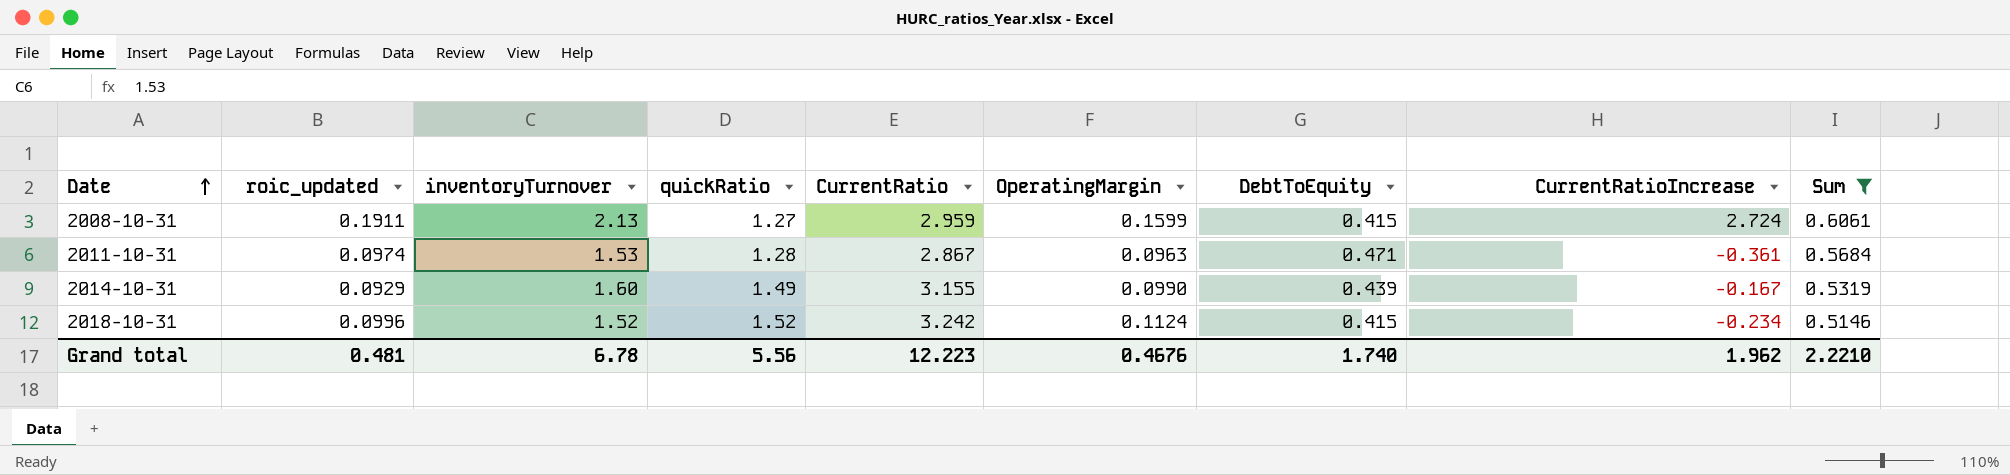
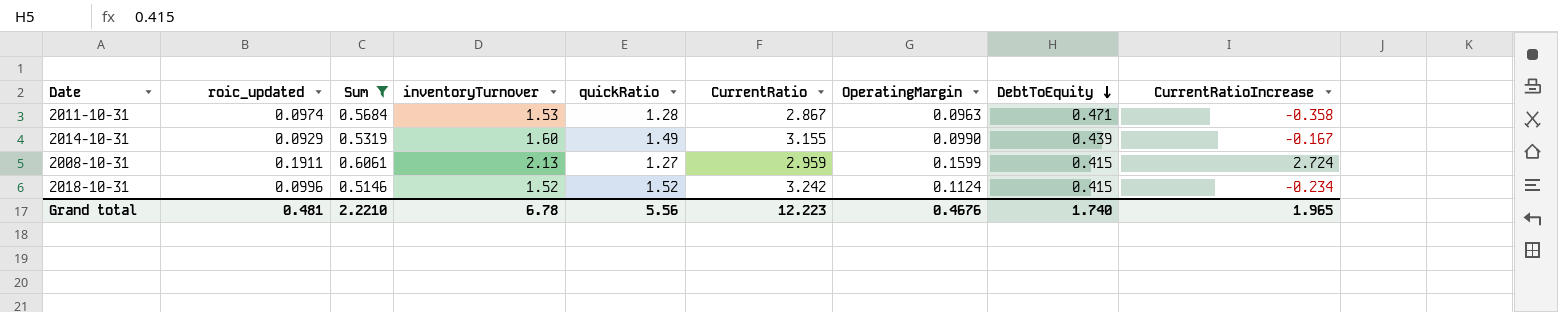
row order: Date ascending -> DebtToEquity descending
column Sum | position: 9 -> 3
2011-10-31 | CurrentRatioIncrease: -0.361 -> -0.358
Grand total | CurrentRatioIncrease: 1.962 -> 1.965

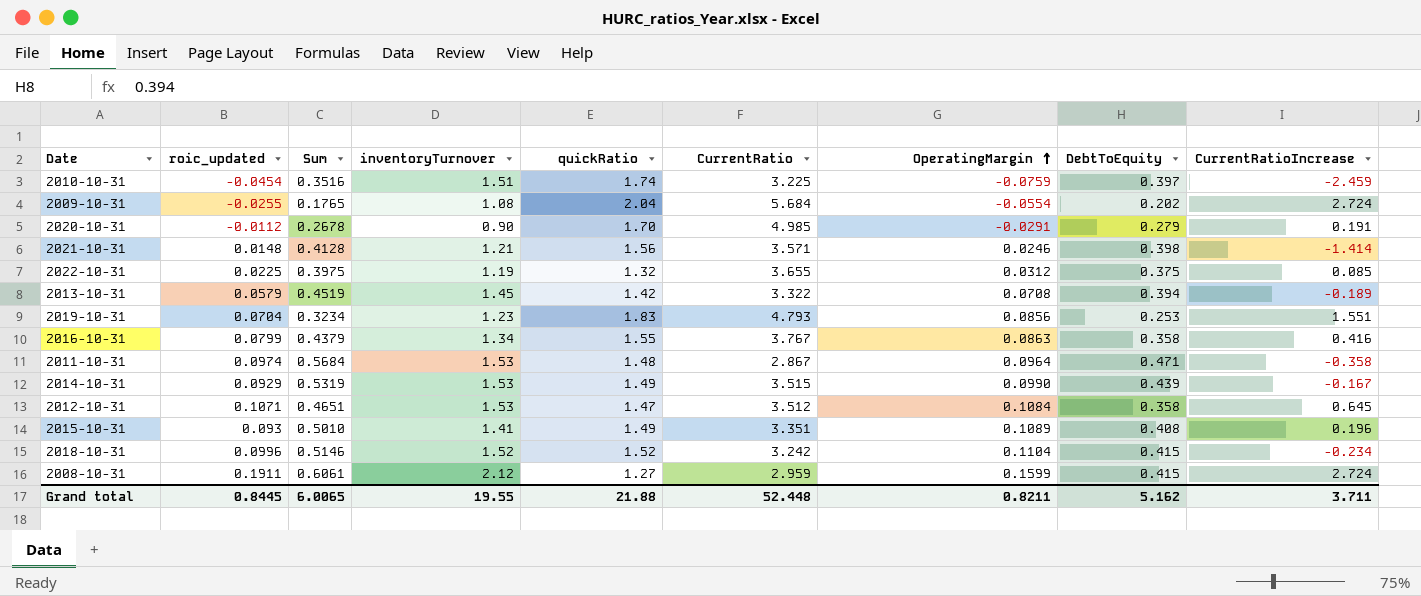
filter: Sum >= 0.5146 -> none
row order: DebtToEquity descending -> OperatingMargin ascending
2011-10-31 | quickRatio: 1.28 -> 1.48
2011-10-31 | OperatingMargin: 0.0963 -> 0.0964
2014-10-31 | inventoryTurnover: 1.60 -> 1.53
2014-10-31 | CurrentRatio: 3.155 -> 3.515
2018-10-31 | OperatingMargin: 0.1124 -> 0.1104
2008-10-31 | inventoryTurnover: 2.13 -> 2.12
Grand total | roic_updated: 0.481 -> 0.8445
Grand total | Sum: 2.2210 -> 6.0065
Grand total | inventoryTurnover: 6.78 -> 19.55
Grand total | quickRatio: 5.56 -> 21.88
Grand total | CurrentRatio: 12.223 -> 52.448
Grand total | OperatingMargin: 0.4676 -> 0.8211
Grand total | DebtToEquity: 1.740 -> 5.162
Grand total | CurrentRatioIncrease: 1.965 -> 3.711

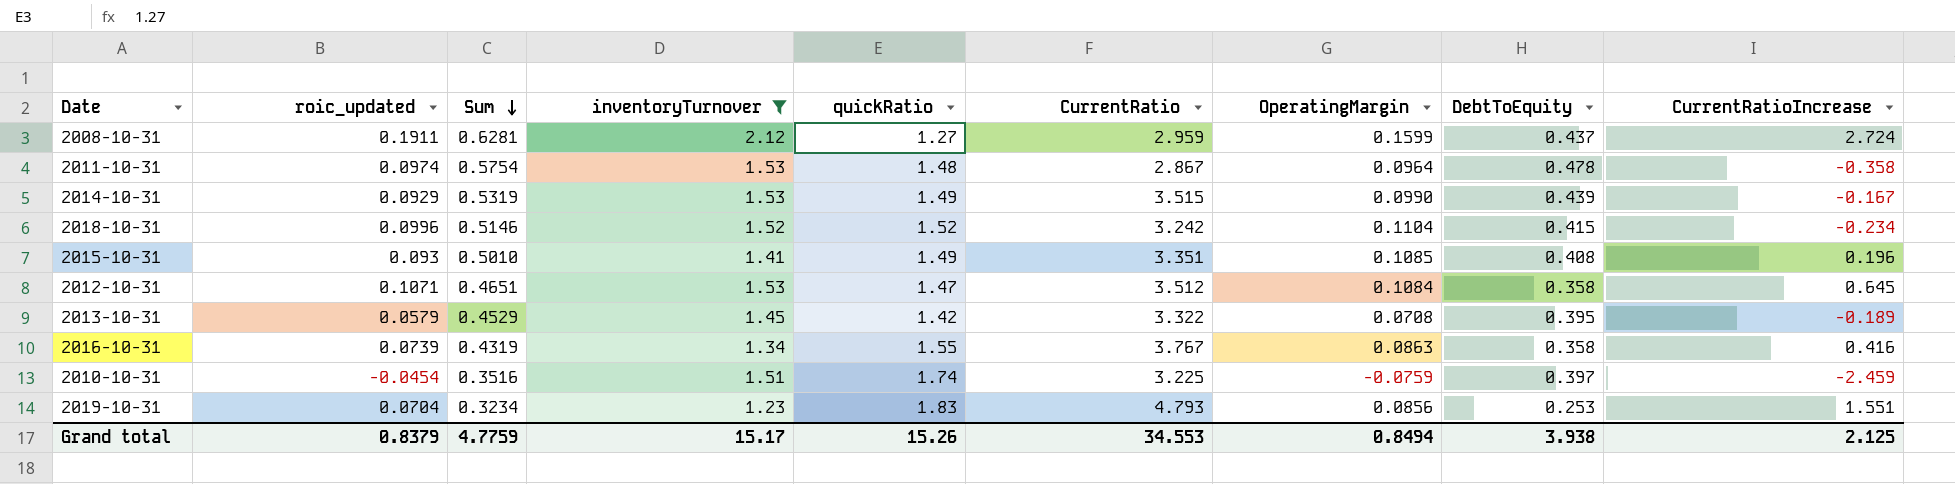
filter: none -> inventoryTurnover >= 1.23
row order: OperatingMargin ascending -> Sum descending
2008-10-31 | Sum: 0.6061 -> 0.6281
2008-10-31 | DebtToEquity: 0.415 -> 0.437
2011-10-31 | Sum: 0.5684 -> 0.5754
2011-10-31 | DebtToEquity: 0.471 -> 0.478
2015-10-31 | OperatingMargin: 0.1089 -> 0.1085
2013-10-31 | Sum: 0.4519 -> 0.4529
2013-10-31 | DebtToEquity: 0.394 -> 0.395
2016-10-31 | roic_updated: 0.0799 -> 0.0739
2016-10-31 | Sum: 0.4379 -> 0.4319
Grand total | roic_updated: 0.8445 -> 0.8379
Grand total | Sum: 6.0065 -> 4.7759
Grand total | inventoryTurnover: 19.55 -> 15.17
Grand total | quickRatio: 21.88 -> 15.26
Grand total | CurrentRatio: 52.448 -> 34.553
Grand total | OperatingMargin: 0.8211 -> 0.8494
Grand total | DebtToEquity: 5.162 -> 3.938
Grand total | CurrentRatioIncrease: 3.711 -> 2.125

